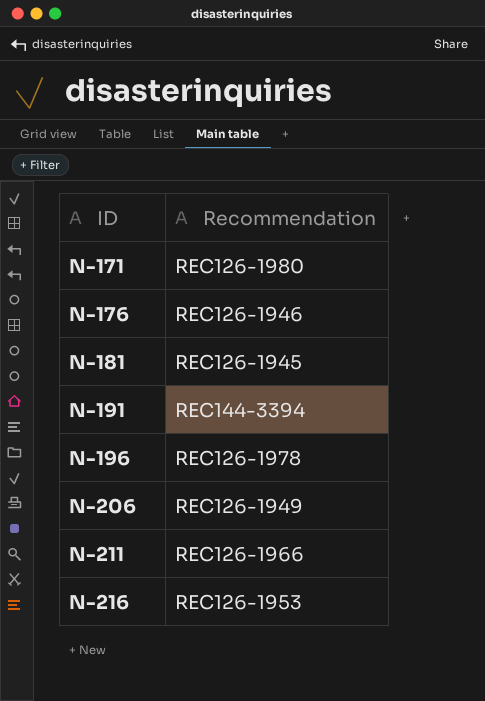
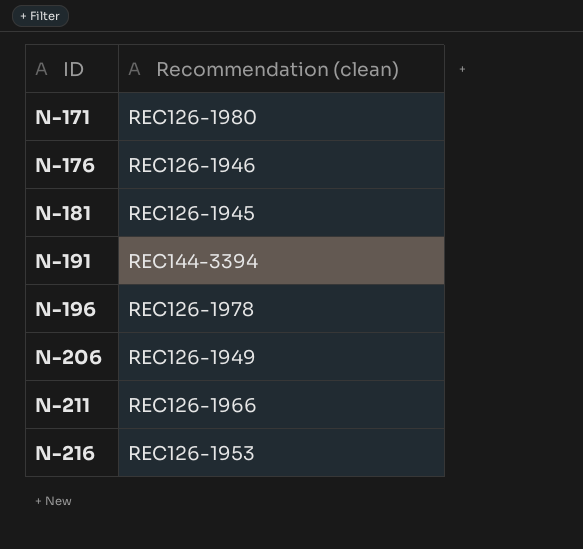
column name: Recommendation -> Recommendation (clean)

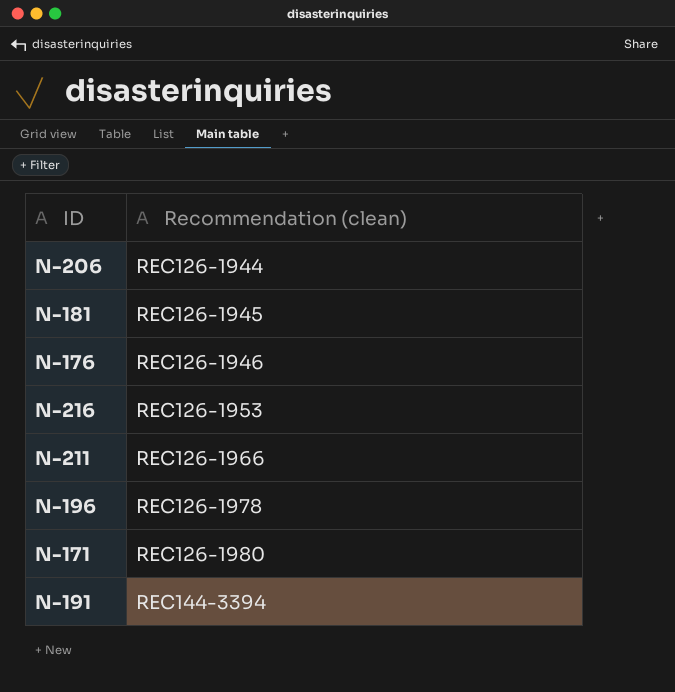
row order: ID ascending -> Recommendation (clean) ascending
N-206 | Recommendation (clean): REC126-1949 -> REC126-1944

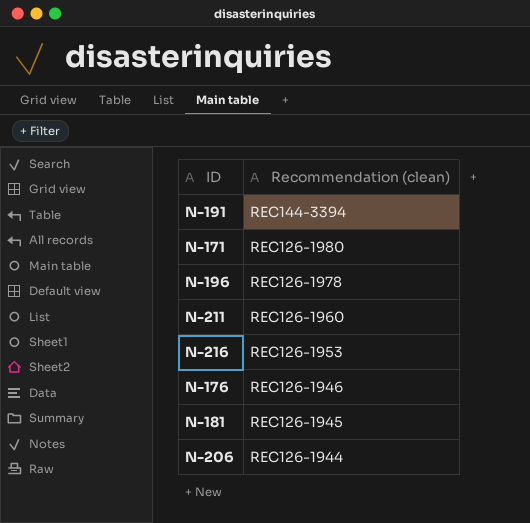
row order: Recommendation (clean) ascending -> Recommendation (clean) descending
N-211 | Recommendation (clean): REC126-1966 -> REC126-1960

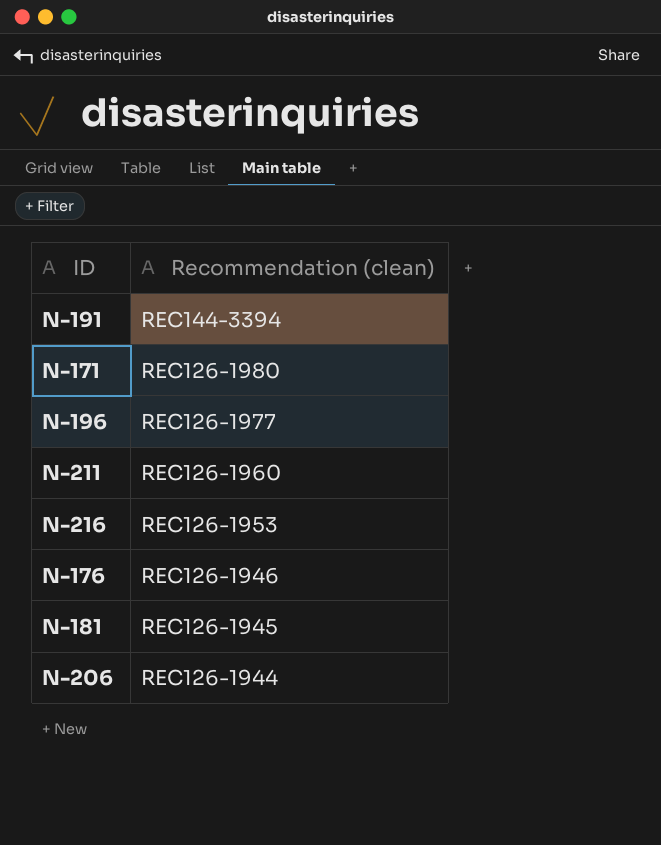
N-196 | Recommendation (clean): REC126-1978 -> REC126-1977

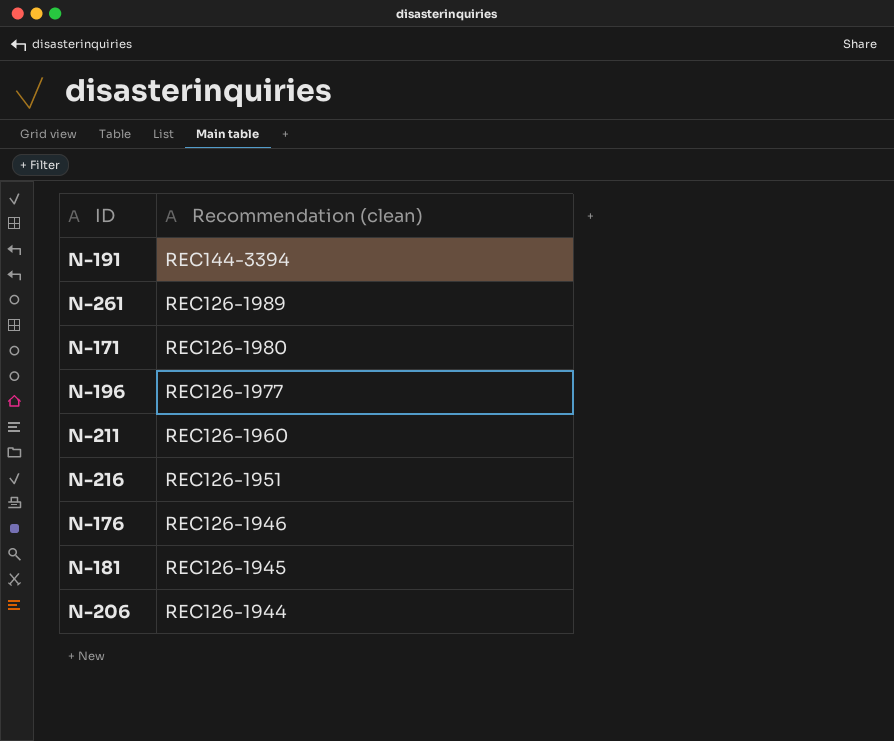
row N-261: none -> REC126-1989
N-216 | Recommendation (clean): REC126-1953 -> REC126-1951

